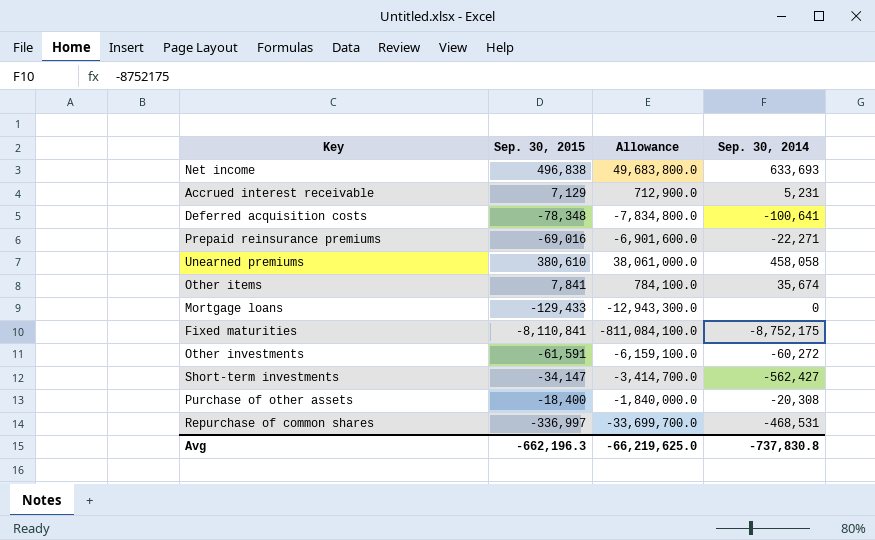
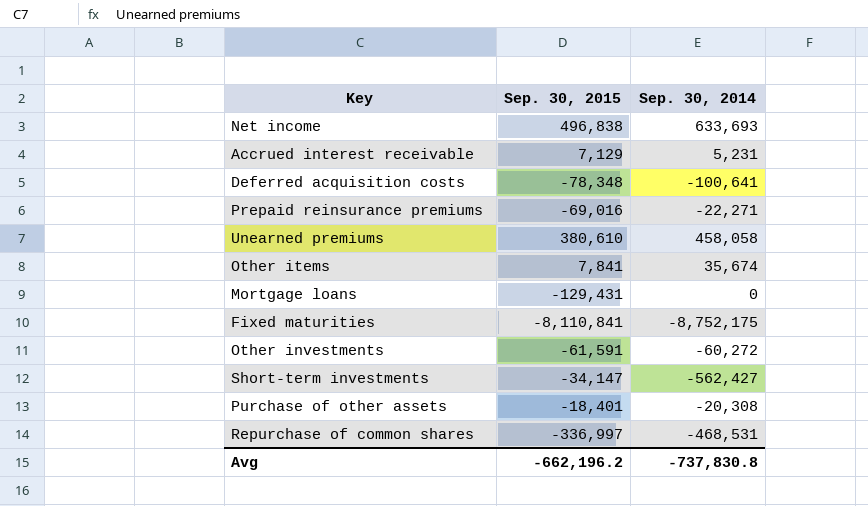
column Allowance | formula: [Sep. 30, 2015] * 100 -> none
Mortgage loans | Sep. 30, 2015: -129,433 -> -129,431
Purchase of other assets | Sep. 30, 2015: -18,400 -> -18,401
Avg | Sep. 30, 2015: -662,196.3 -> -662,196.2

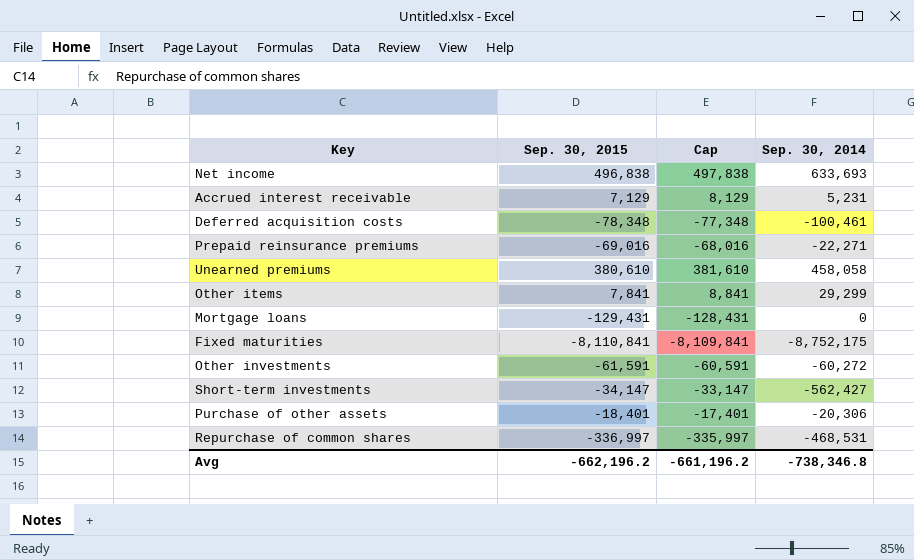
column Cap | formula: none -> [Sep. 30, 2015] + 1000
Deferred acquisition costs | Sep. 30, 2014: -100,641 -> -100,461
Other items | Sep. 30, 2014: 35,674 -> 29,299
Purchase of other assets | Sep. 30, 2014: -20,308 -> -20,306
Avg | Sep. 30, 2014: -737,830.8 -> -738,346.8

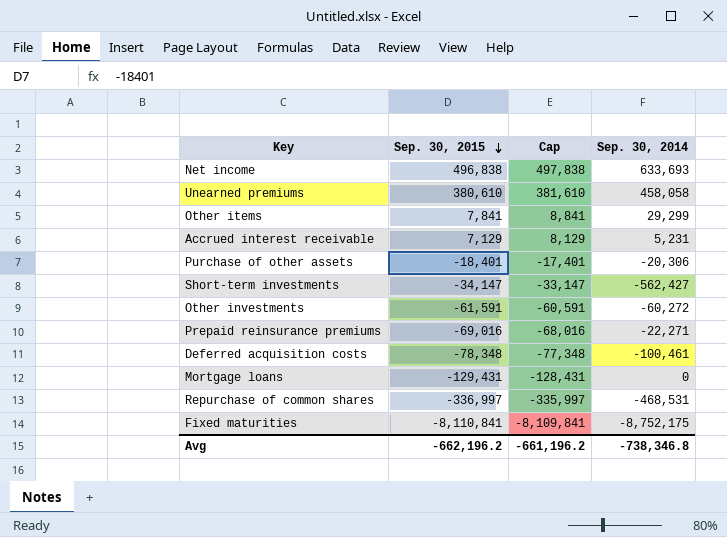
row order: none -> Sep. 30, 2015 descending

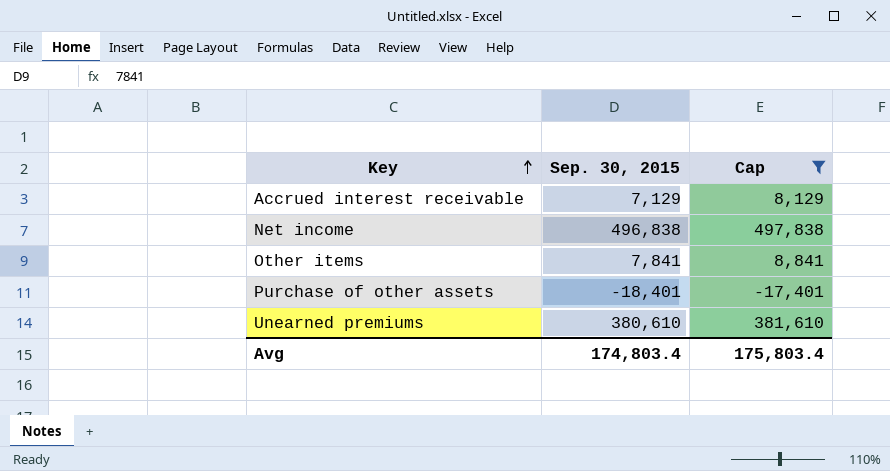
filter: none -> Cap >= -17,401
row order: Sep. 30, 2015 descending -> Key ascending
column Sep. 30, 2014 | position: 4 -> none
Avg | Sep. 30, 2015: -662,196.2 -> 174,803.4
Avg | Cap: -661,196.2 -> 175,803.4

